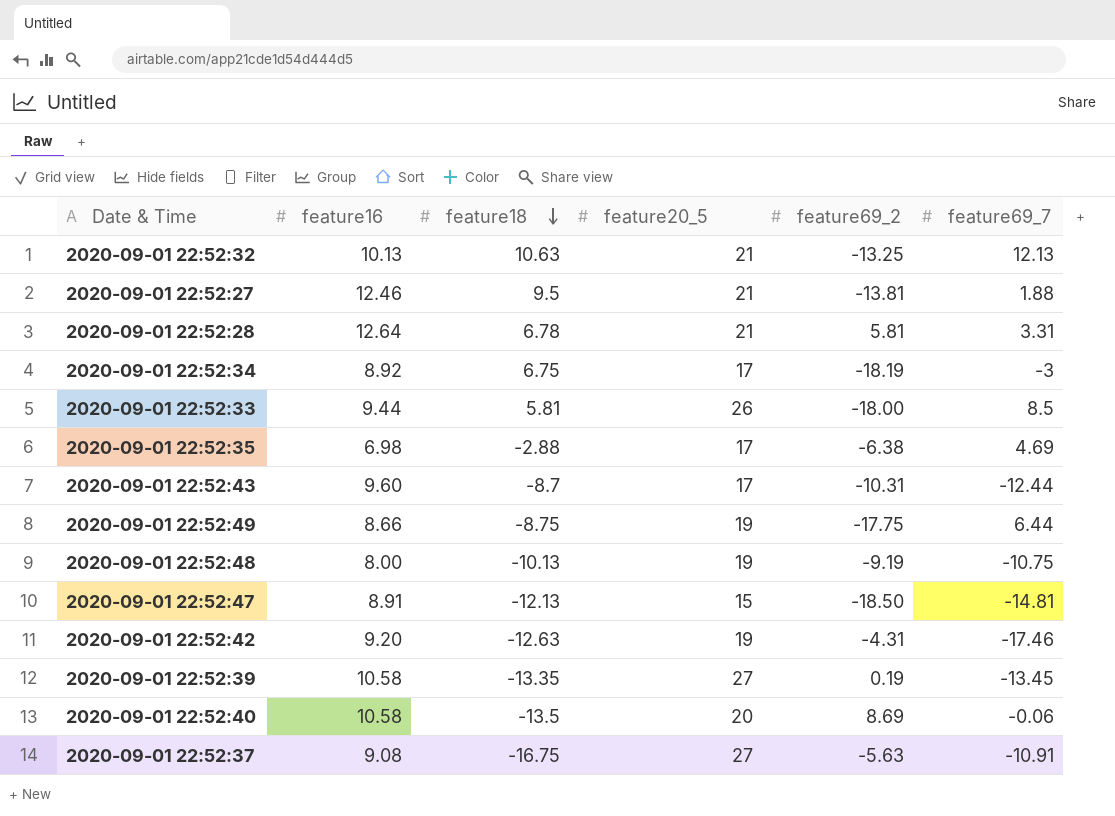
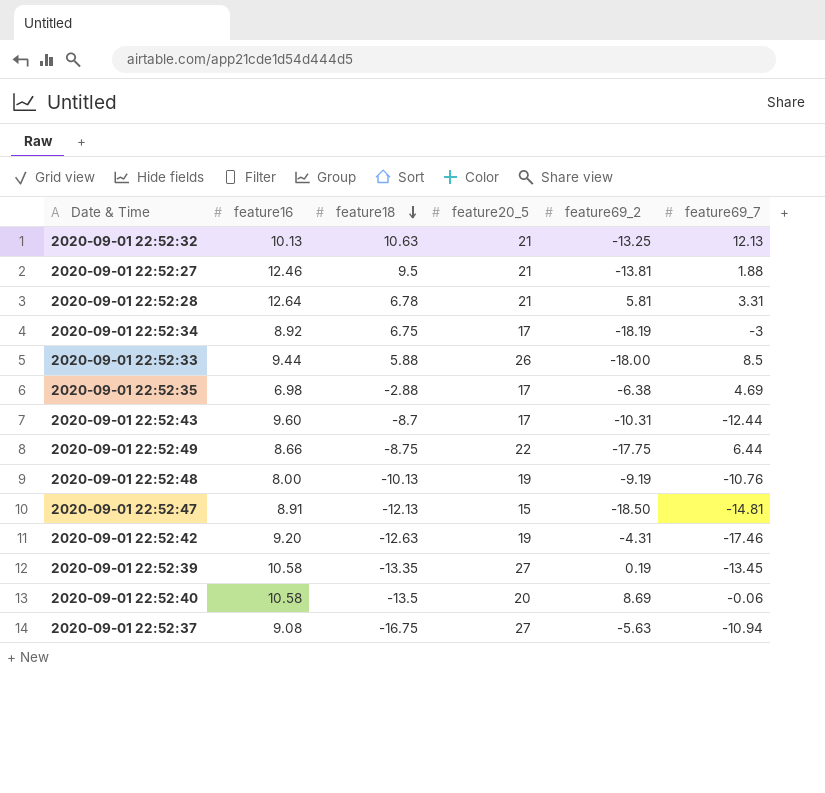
2020-09-01 22:52:33 | feature18: 5.81 -> 5.88
2020-09-01 22:52:49 | feature20_5: 19 -> 22
2020-09-01 22:52:48 | feature69_7: -10.75 -> -10.76
2020-09-01 22:52:37 | feature69_7: -10.91 -> -10.94

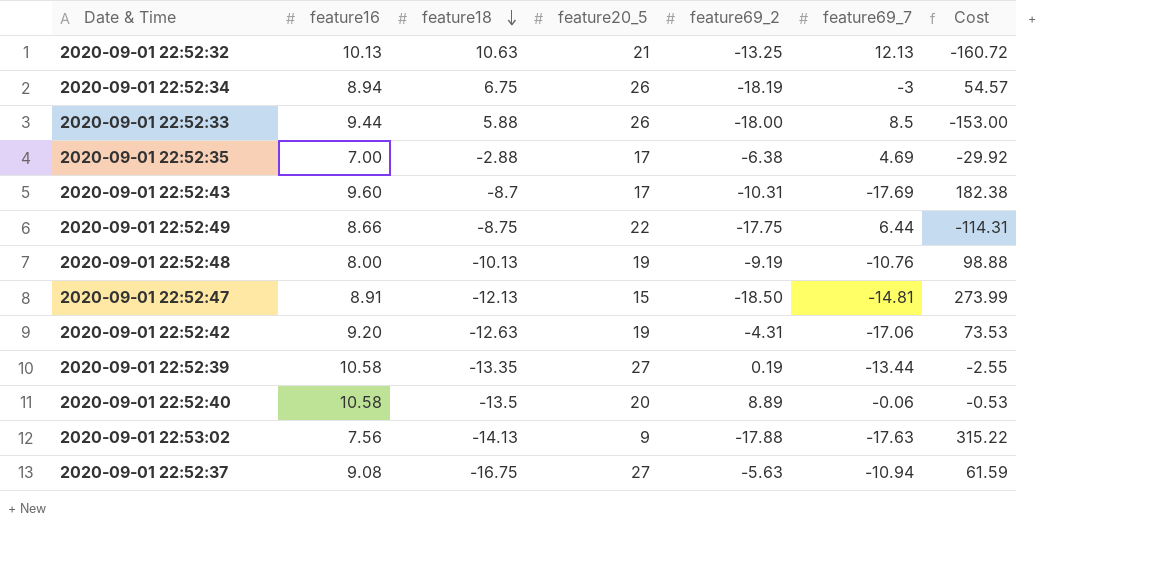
column Cost | formula: none -> [feature69_2] * [feature69_7]
row 2020-09-01 22:52:27: 12.46 | 9.5 | 21 | -13.81 | 1.88 -> none
row 2020-09-01 22:52:28: 12.64 | 6.78 | 21 | 5.81 | 3.31 -> none
2020-09-01 22:52:34 | feature16: 8.92 -> 8.94
2020-09-01 22:52:34 | feature20_5: 17 -> 26
2020-09-01 22:52:35 | feature16: 6.98 -> 7.00
2020-09-01 22:52:43 | feature69_7: -12.44 -> -17.69
2020-09-01 22:52:42 | feature69_7: -17.46 -> -17.06
2020-09-01 22:52:39 | feature69_7: -13.45 -> -13.44
2020-09-01 22:52:40 | feature69_2: 8.69 -> 8.89
row 2020-09-01 22:53:02: none -> 7.56 | -14.13 | 9 | -17.88 | -17.63 | 315.22

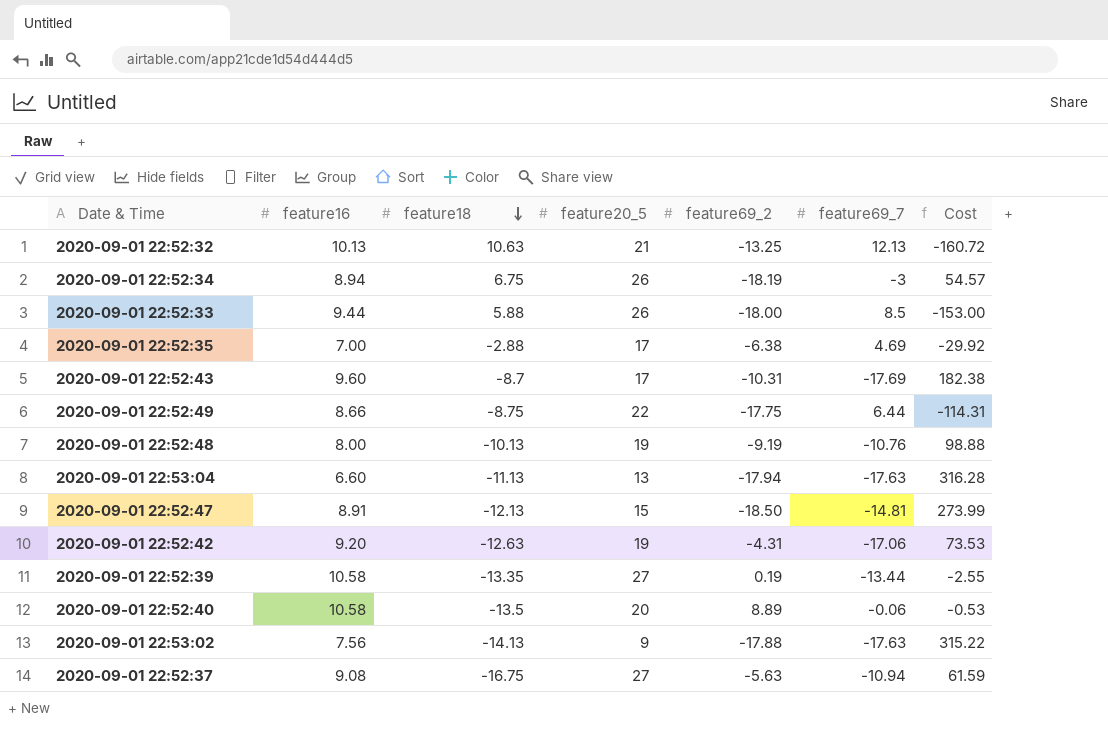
row 2020-09-01 22:53:04: none -> 6.60 | -11.13 | 13 | -17.94 | -17.63 | 316.28

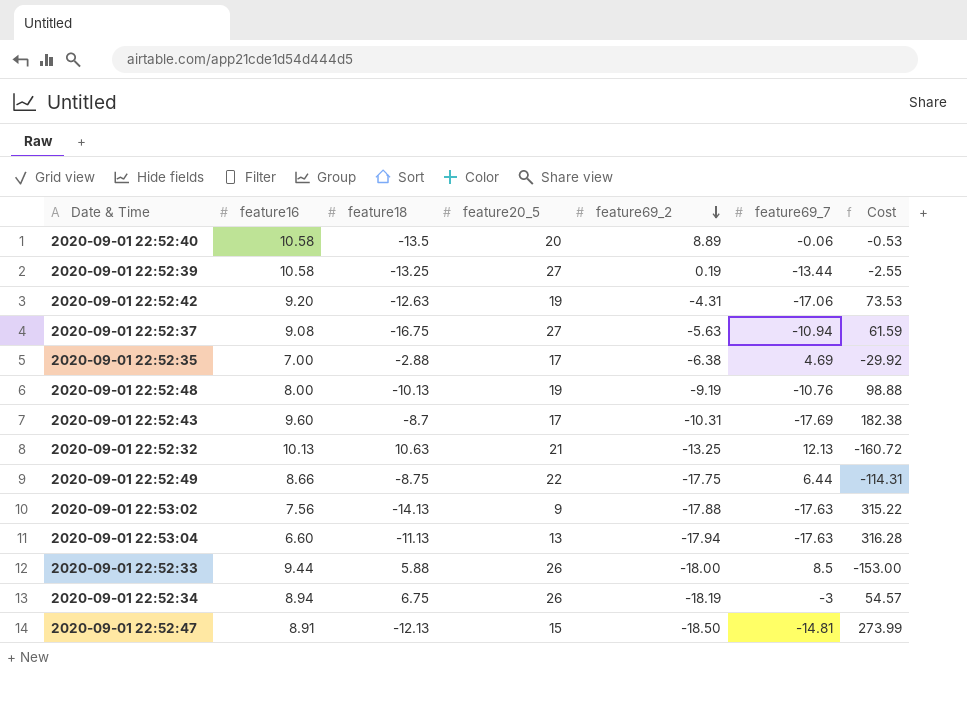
row order: feature18 descending -> feature69_2 descending
2020-09-01 22:52:39 | feature18: -13.35 -> -13.25

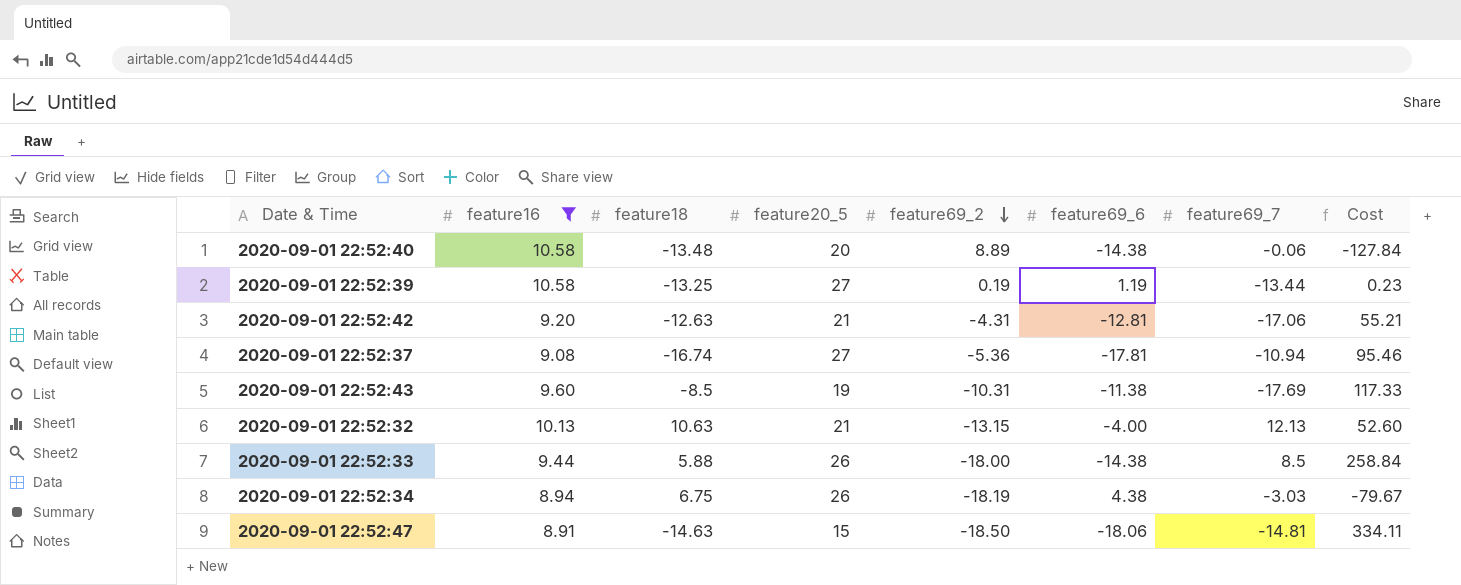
filter: none -> feature16 >= 8.91
column feature69_6 | position: none -> 6
column Cost | formula: [feature69_2] * [feature69_7] -> [feature69_2] * [feature69_6]
2020-09-01 22:52:40 | feature18: -13.5 -> -13.48
2020-09-01 22:52:42 | feature20_5: 19 -> 21
2020-09-01 22:52:37 | feature18: -16.75 -> -16.74
2020-09-01 22:52:37 | feature69_2: -5.63 -> -5.36
2020-09-01 22:52:43 | feature18: -8.7 -> -8.5
2020-09-01 22:52:43 | feature20_5: 17 -> 19
2020-09-01 22:52:32 | feature69_2: -13.25 -> -13.15
2020-09-01 22:52:34 | feature69_7: -3 -> -3.03
2020-09-01 22:52:47 | feature18: -12.13 -> -14.63

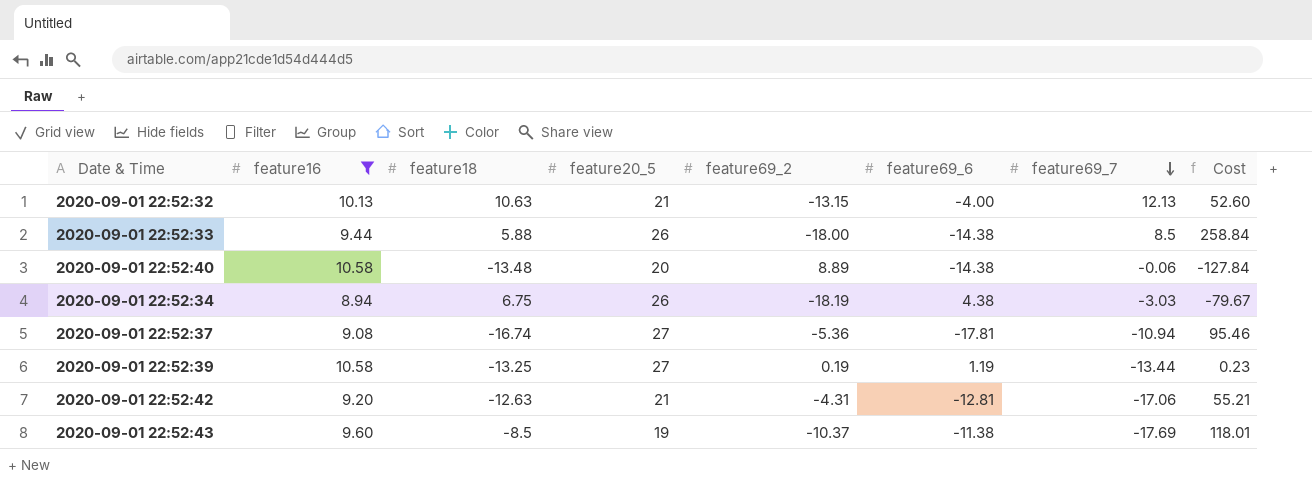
row order: feature69_2 descending -> feature69_7 descending
row 2020-09-01 22:52:47: 8.91 | -14.63 | 15 | -18.50 | -18.06 | -14.81 | 334.11 -> none
2020-09-01 22:52:43 | feature69_2: -10.31 -> -10.37
2020-09-01 22:52:43 | Cost: 117.33 -> 118.01

